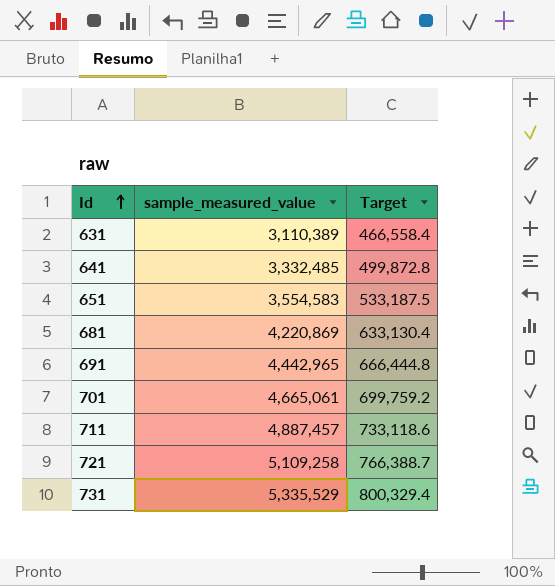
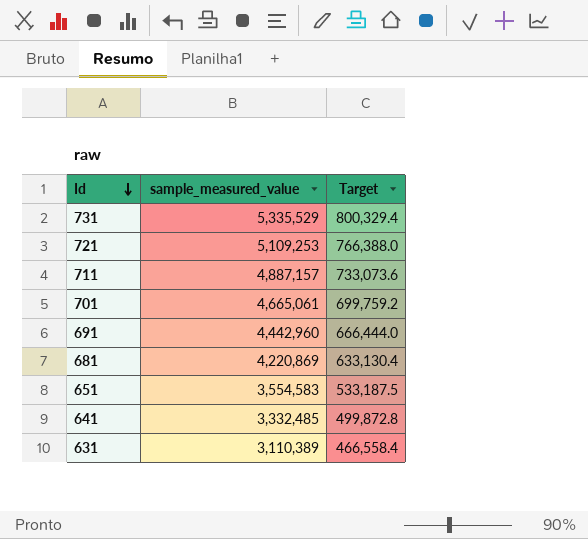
row order: Id ascending -> Id descending
721 | sample_measured_value: 5,109,258 -> 5,109,253
721 | Target: 766,388.7 -> 766,388.0
711 | sample_measured_value: 4,887,457 -> 4,887,157
711 | Target: 733,118.6 -> 733,073.6
691 | sample_measured_value: 4,442,965 -> 4,442,960
691 | Target: 666,444.8 -> 666,444.0

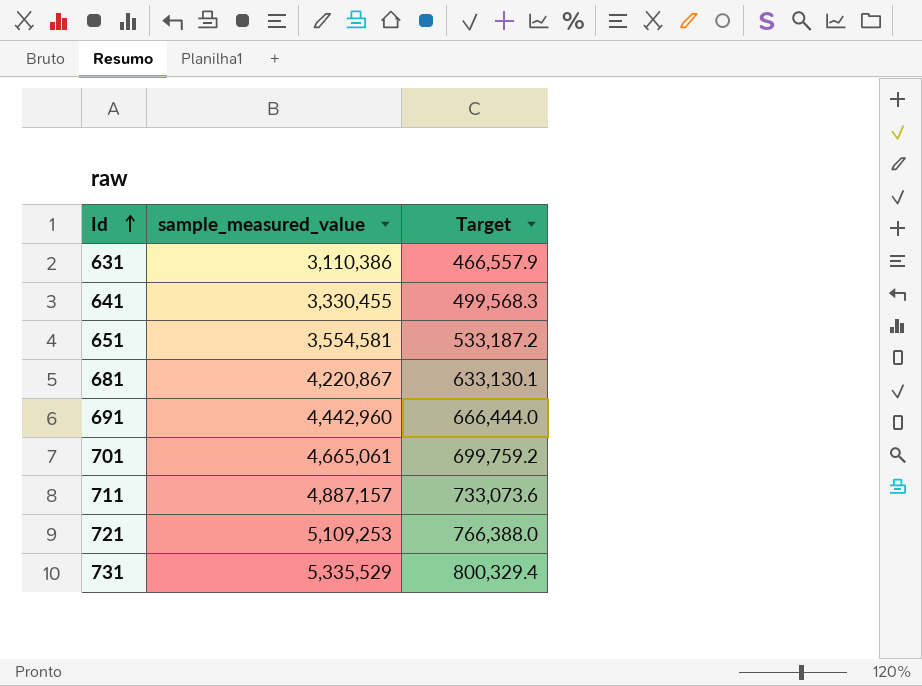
row order: Id descending -> Id ascending
631 | sample_measured_value: 3,110,389 -> 3,110,386
631 | Target: 466,558.4 -> 466,557.9
641 | sample_measured_value: 3,332,485 -> 3,330,455
641 | Target: 499,872.8 -> 499,568.3
651 | sample_measured_value: 3,554,583 -> 3,554,581
651 | Target: 533,187.5 -> 533,187.2
681 | sample_measured_value: 4,220,869 -> 4,220,867
681 | Target: 633,130.4 -> 633,130.1

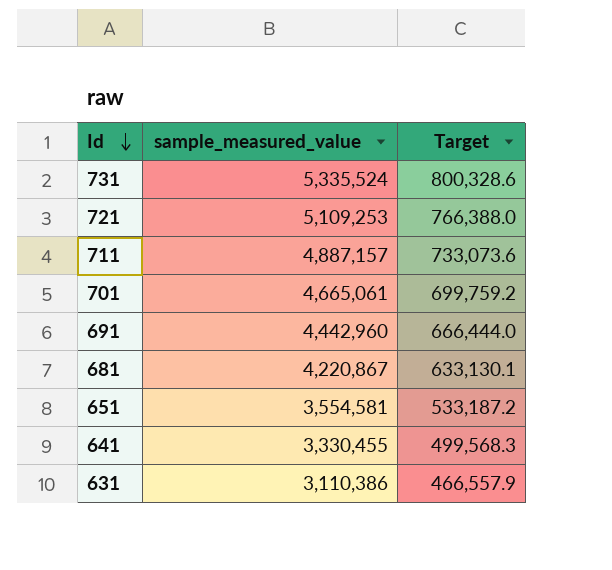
row order: Id ascending -> Id descending
731 | sample_measured_value: 5,335,529 -> 5,335,524
731 | Target: 800,329.4 -> 800,328.6

